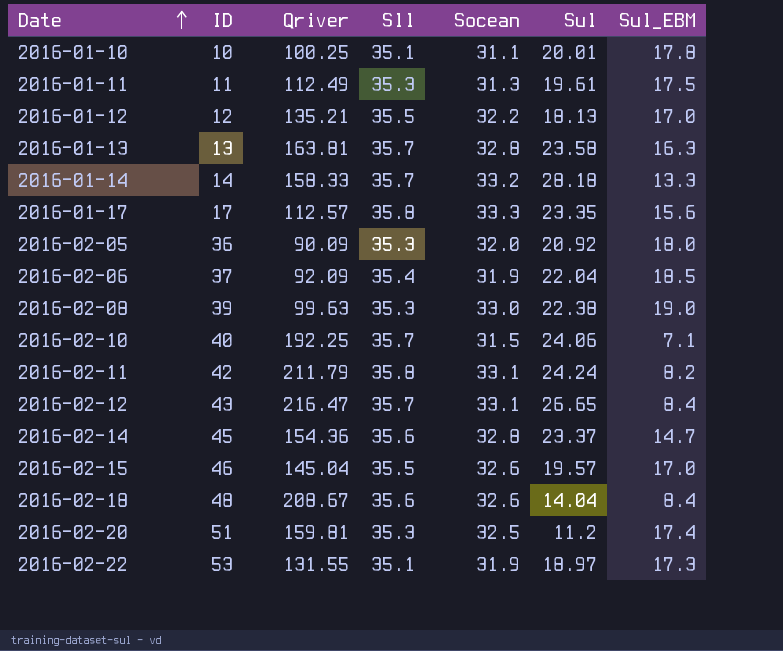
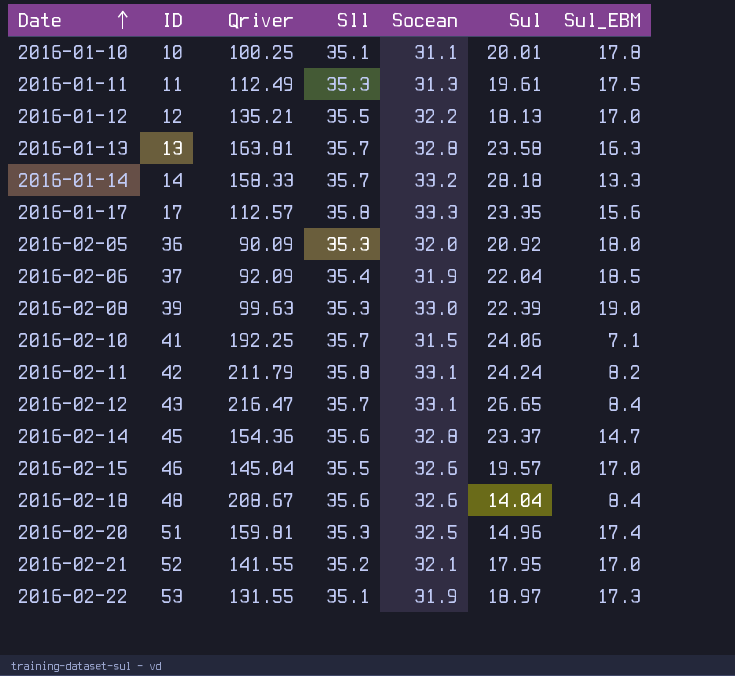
2016-02-08 | Sul: 22.38 -> 22.39
2016-02-10 | ID: 40 -> 41
2016-02-20 | Sul: 11.2 -> 14.96
row 2016-02-21: none -> 52 | 141.55 | 35.2 | 32.1 | 17.95 | 17.0

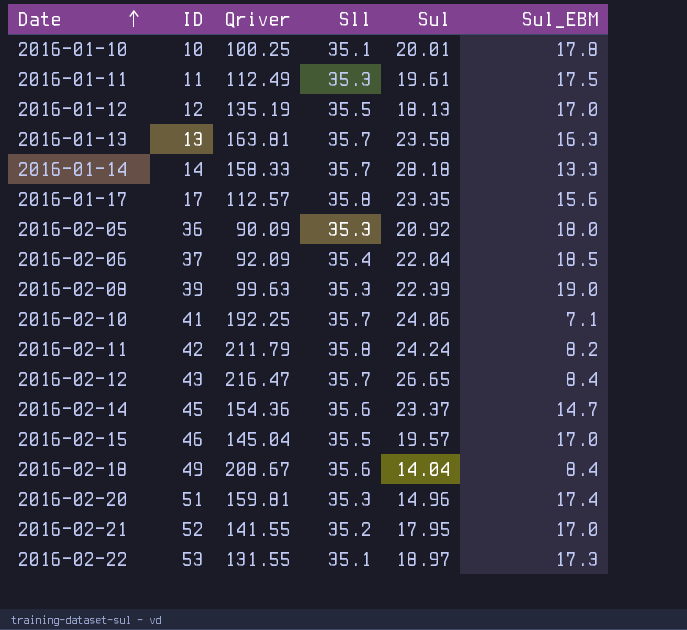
column Socean | position: 5 -> none
2016-01-12 | Qriver: 135.21 -> 135.19
2016-02-18 | ID: 48 -> 49

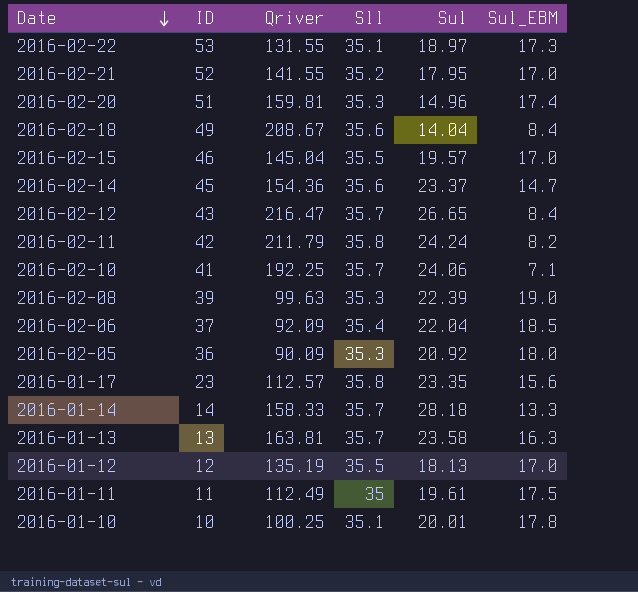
row order: Date ascending -> Date descending
2016-01-17 | ID: 17 -> 23
2016-01-11 | Sll: 35.3 -> 35

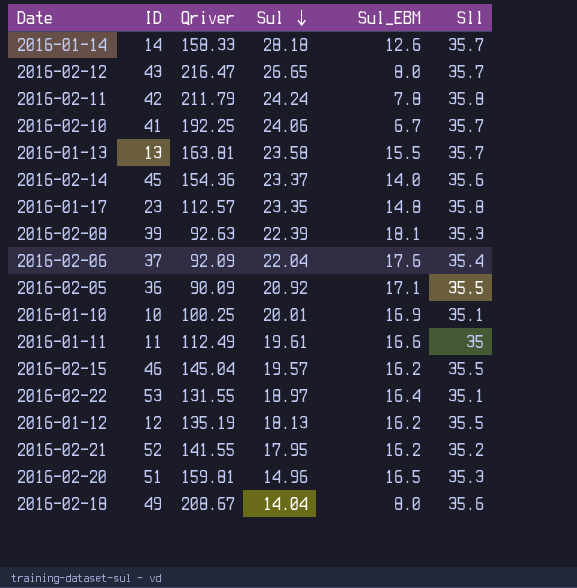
row order: Date descending -> Sul descending
column Sll | position: 4 -> 6
2016-01-14 | Sul_EBM: 13.3 -> 12.6
2016-02-12 | Sul_EBM: 8.4 -> 8.0
2016-02-11 | Sul_EBM: 8.2 -> 7.8
2016-02-10 | Sul_EBM: 7.1 -> 6.7
2016-01-13 | Sul_EBM: 16.3 -> 15.5
2016-02-14 | Sul_EBM: 14.7 -> 14.0
2016-01-17 | Sul_EBM: 15.6 -> 14.8
2016-02-08 | Qriver: 99.63 -> 92.63
2016-02-08 | Sul_EBM: 19.0 -> 18.1
2016-02-06 | Sul_EBM: 18.5 -> 17.6
2016-02-05 | Sul_EBM: 18.0 -> 17.1
2016-02-05 | Sll: 35.3 -> 35.5
2016-01-10 | Sul_EBM: 17.8 -> 16.9
2016-01-11 | Sul_EBM: 17.5 -> 16.6
2016-02-15 | Sul_EBM: 17.0 -> 16.2
2016-02-22 | Sul_EBM: 17.3 -> 16.4
2016-01-12 | Sul_EBM: 17.0 -> 16.2
2016-02-21 | Sul_EBM: 17.0 -> 16.2
2016-02-20 | Sul_EBM: 17.4 -> 16.5
2016-02-18 | Sul_EBM: 8.4 -> 8.0

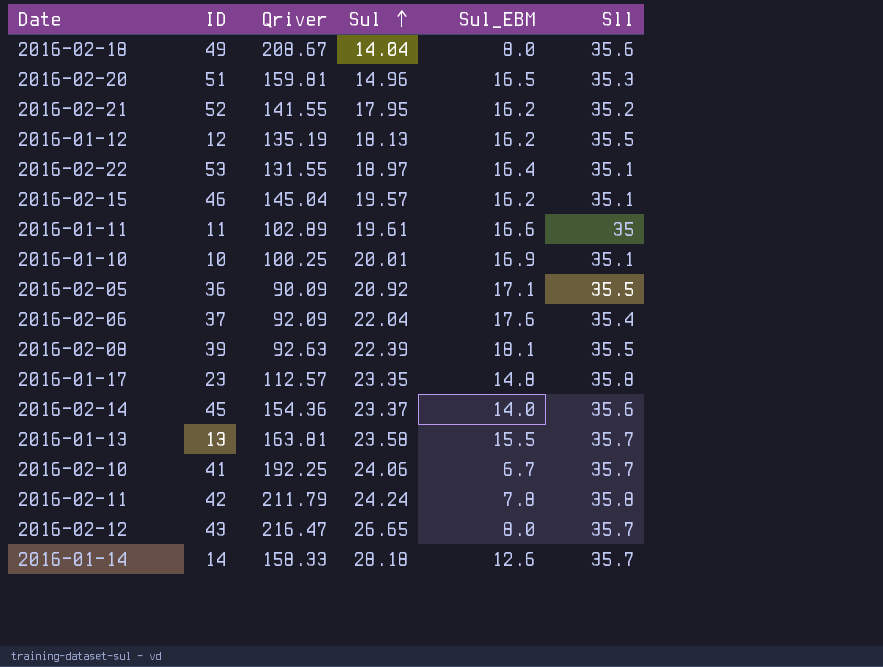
row order: Sul descending -> Sul ascending
2016-02-15 | Sll: 35.5 -> 35.1
2016-01-11 | Qriver: 112.49 -> 102.89
2016-02-08 | Sll: 35.3 -> 35.5

